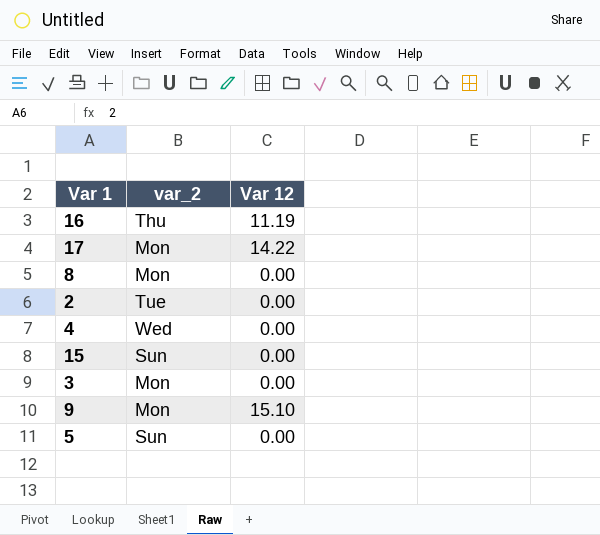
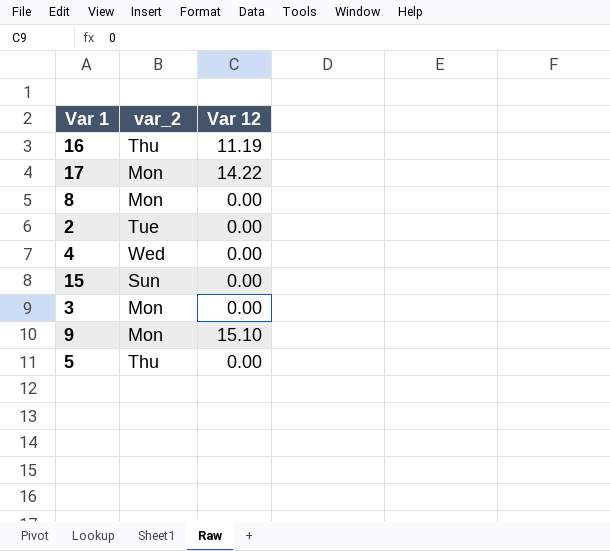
5 | var_2: Sun -> Thu

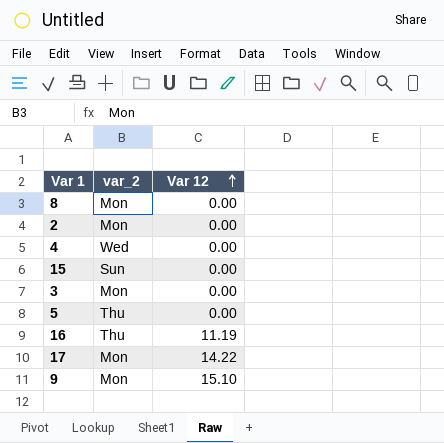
row order: none -> Var 12 ascending
2 | var_2: Tue -> Mon

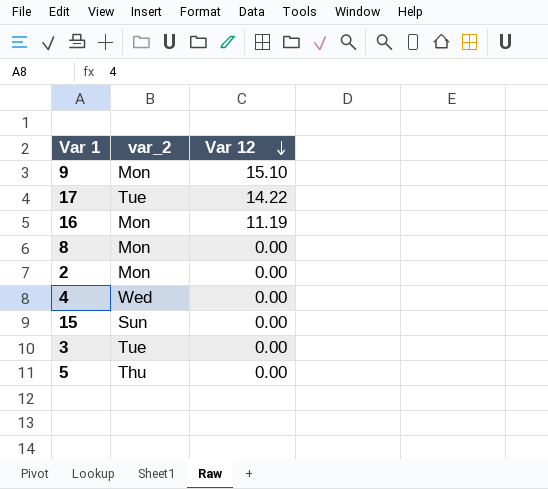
row order: Var 12 ascending -> Var 12 descending
17 | var_2: Mon -> Tue
16 | var_2: Thu -> Mon
3 | var_2: Mon -> Tue

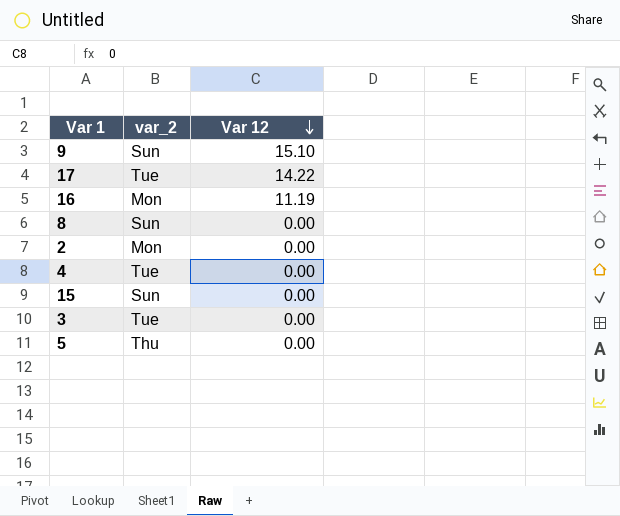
9 | var_2: Mon -> Sun
8 | var_2: Mon -> Sun
4 | var_2: Wed -> Tue

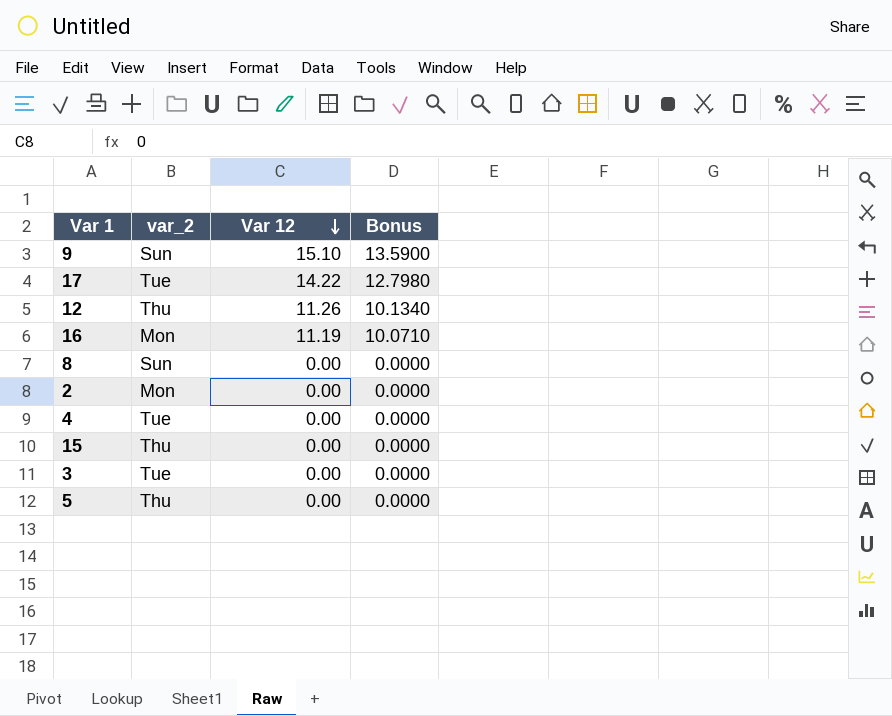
column Bonus | formula: none -> [Var 12] * 0.9
row 12: none -> Thu | 11.26 | 10.1340
15 | var_2: Sun -> Thu

